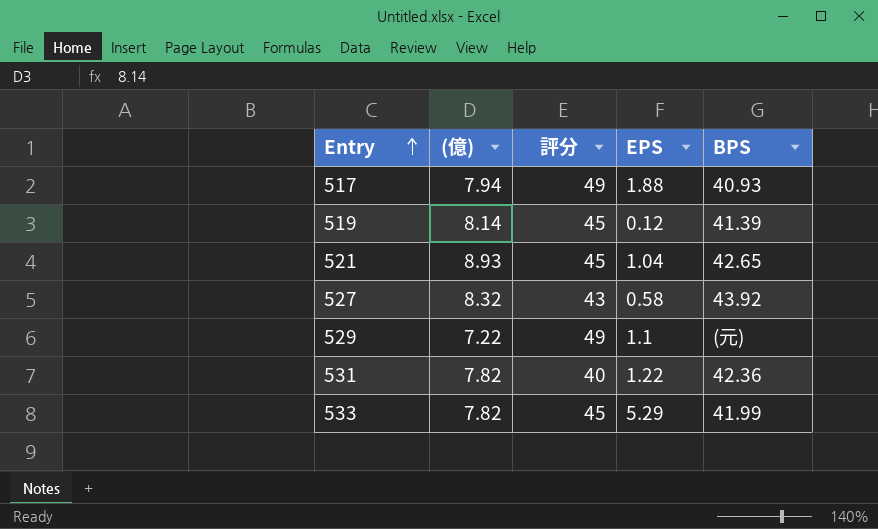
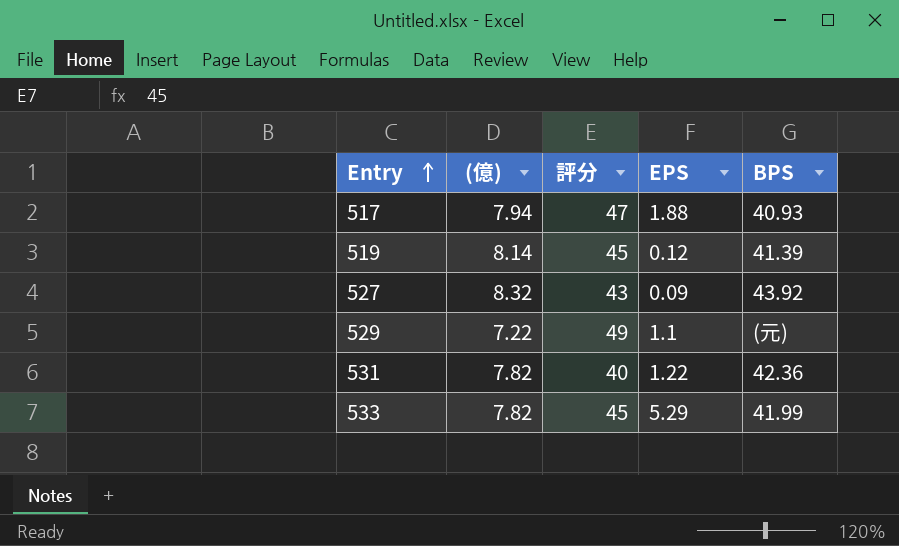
row 521: 8.93 | 45 | 1.04 | 42.65 -> none
517 | 評分: 49 -> 47
527 | EPS: 0.58 -> 0.09

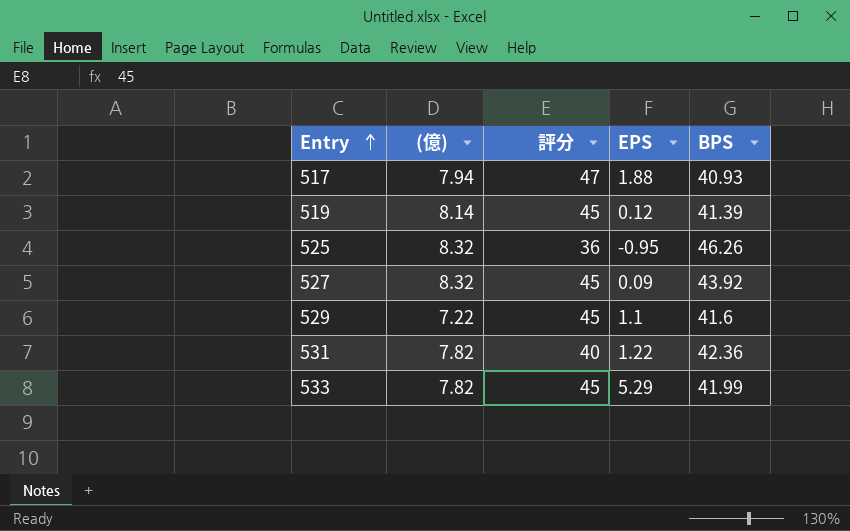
row 525: none -> 8.32 | 36 | -0.95 | 46.26
527 | 評分: 43 -> 45
529 | 評分: 49 -> 45
529 | BPS: (元) -> 41.6

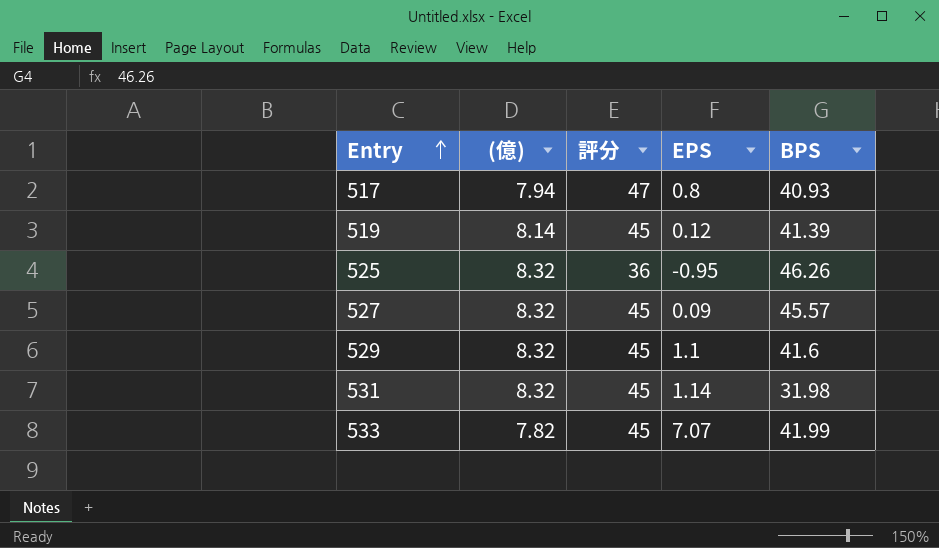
517 | EPS: 1.88 -> 0.8
527 | BPS: 43.92 -> 45.57
529 | (億): 7.22 -> 8.32
531 | (億): 7.82 -> 8.32
531 | 評分: 40 -> 45
531 | EPS: 1.22 -> 1.14
531 | BPS: 42.36 -> 31.98
533 | EPS: 5.29 -> 7.07

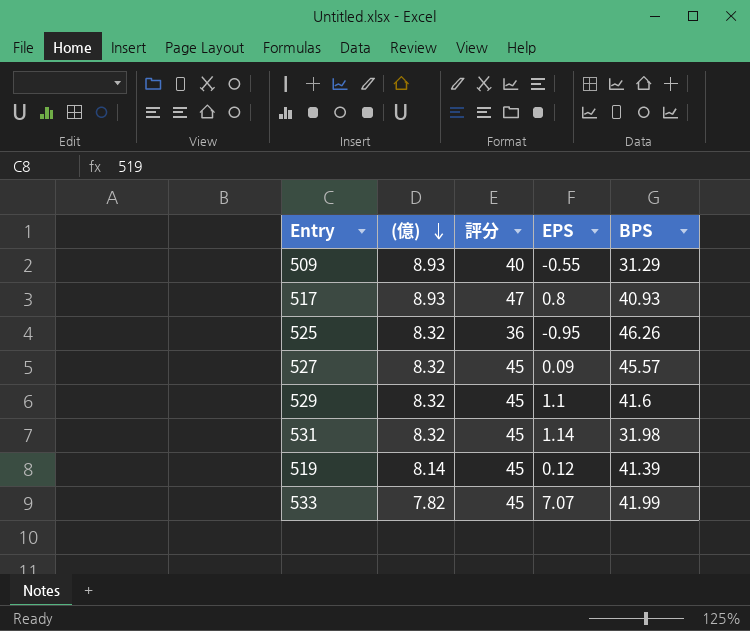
row order: Entry ascending -> (億) descending
row 509: none -> 8.93 | 40 | -0.55 | 31.29
517 | (億): 7.94 -> 8.93

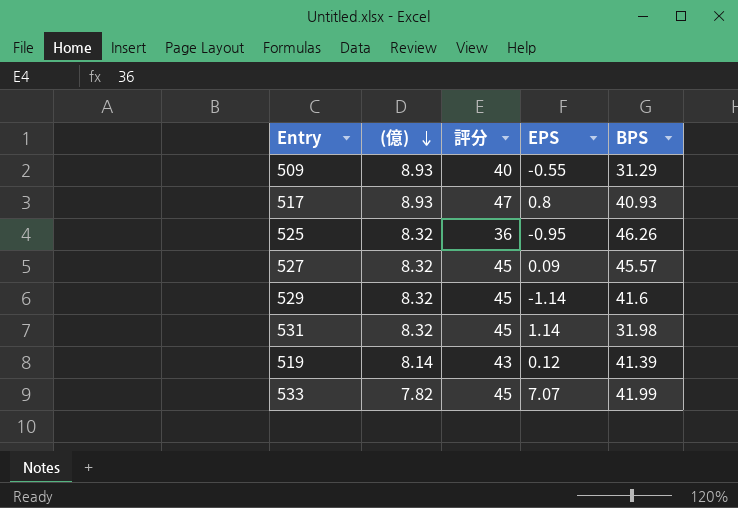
529 | EPS: 1.1 -> -1.14
519 | 評分: 45 -> 43

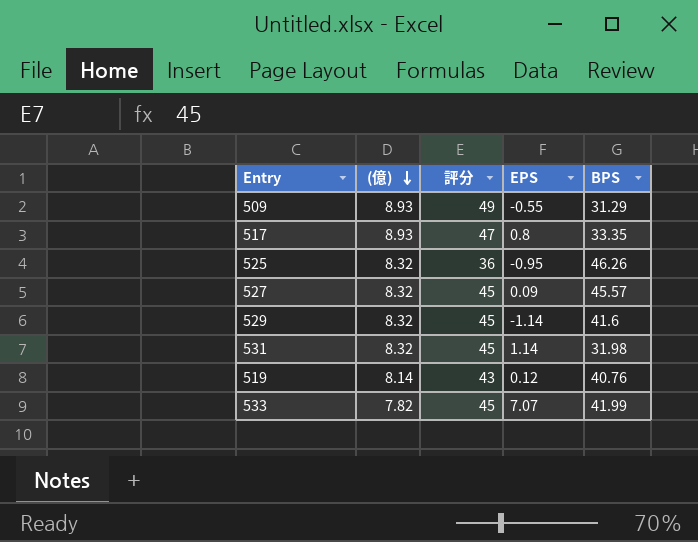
509 | 評分: 40 -> 49
517 | BPS: 40.93 -> 33.35
519 | BPS: 41.39 -> 40.76

